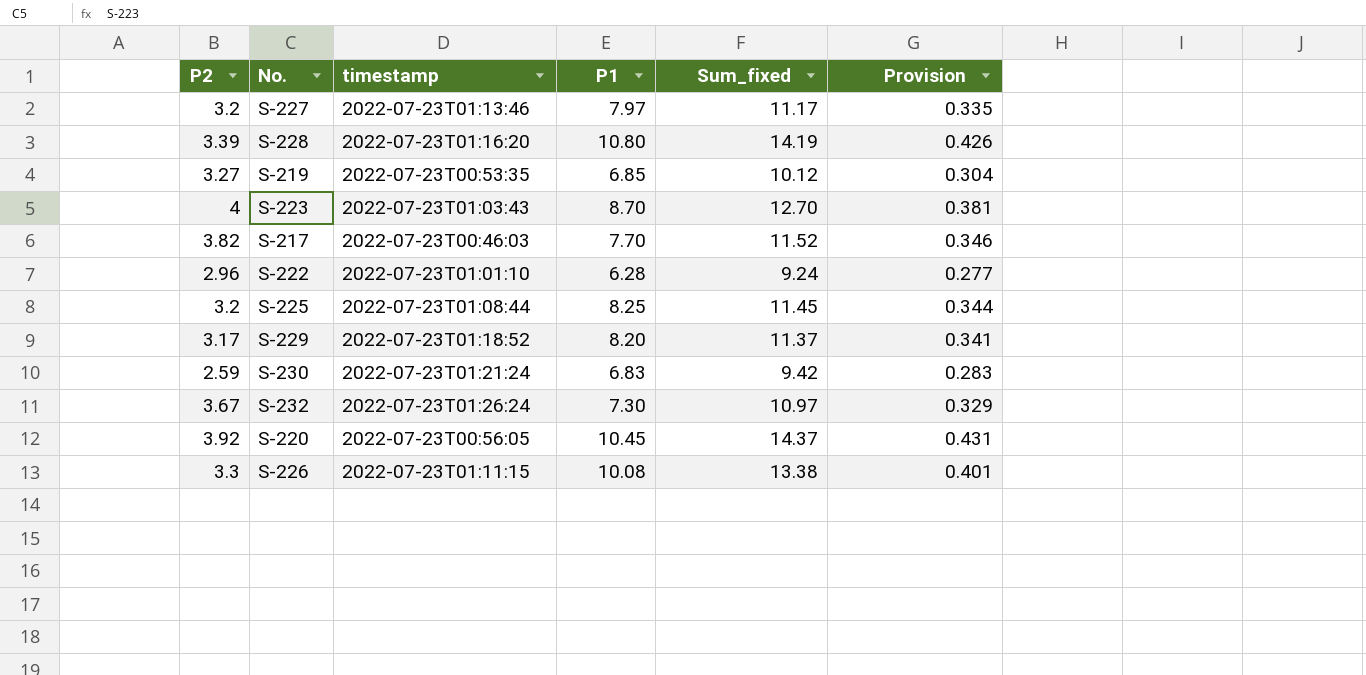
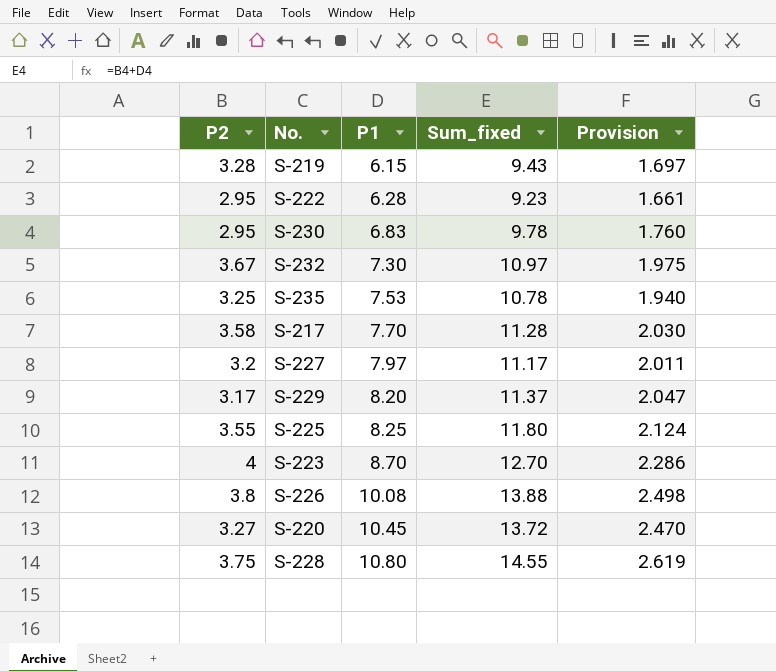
row order: none -> P1 ascending
column timestamp | position: 3 -> none
column Provision | formula: [Sum_fixed] * 0.03 -> [Sum_fixed] * 0.18
S-219 | P2: 3.27 -> 3.28
S-219 | P1: 6.85 -> 6.15
S-219 | Sum_fixed: 10.12 -> 9.43
S-222 | P2: 2.96 -> 2.95
S-222 | Sum_fixed: 9.24 -> 9.23
S-230 | P2: 2.59 -> 2.95
S-230 | Sum_fixed: 9.42 -> 9.78
row S-235: none -> 3.25 | 7.53 | 10.78 | 1.940
S-217 | P2: 3.82 -> 3.58
S-217 | Sum_fixed: 11.52 -> 11.28
S-225 | P2: 3.2 -> 3.55
S-225 | Sum_fixed: 11.45 -> 11.80
S-226 | P2: 3.3 -> 3.8
S-226 | Sum_fixed: 13.38 -> 13.88
S-220 | P2: 3.92 -> 3.27
S-220 | Sum_fixed: 14.37 -> 13.72
S-228 | P2: 3.39 -> 3.75
S-228 | Sum_fixed: 14.19 -> 14.55

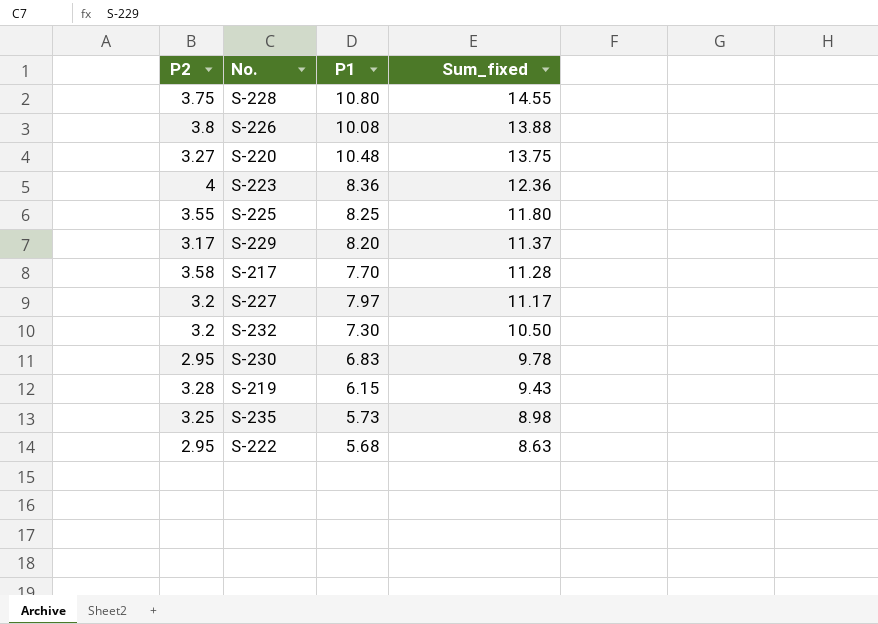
row order: P1 ascending -> Sum_fixed descending
column Provision | formula: [Sum_fixed] * 0.18 -> none
S-220 | P1: 10.45 -> 10.48
S-220 | Sum_fixed: 13.72 -> 13.75
S-223 | P1: 8.70 -> 8.36
S-223 | Sum_fixed: 12.70 -> 12.36
S-232 | P2: 3.67 -> 3.2
S-232 | Sum_fixed: 10.97 -> 10.50
S-235 | P1: 7.53 -> 5.73
S-235 | Sum_fixed: 10.78 -> 8.98
S-222 | P1: 6.28 -> 5.68
S-222 | Sum_fixed: 9.23 -> 8.63

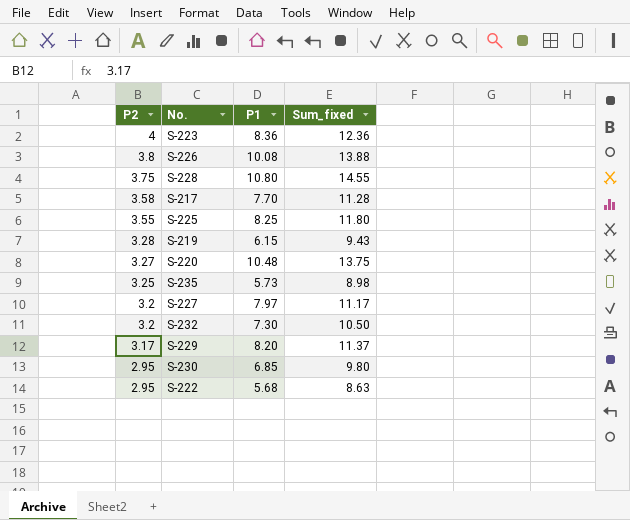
row order: Sum_fixed descending -> P2 descending
S-230 | P1: 6.83 -> 6.85
S-230 | Sum_fixed: 9.78 -> 9.80

